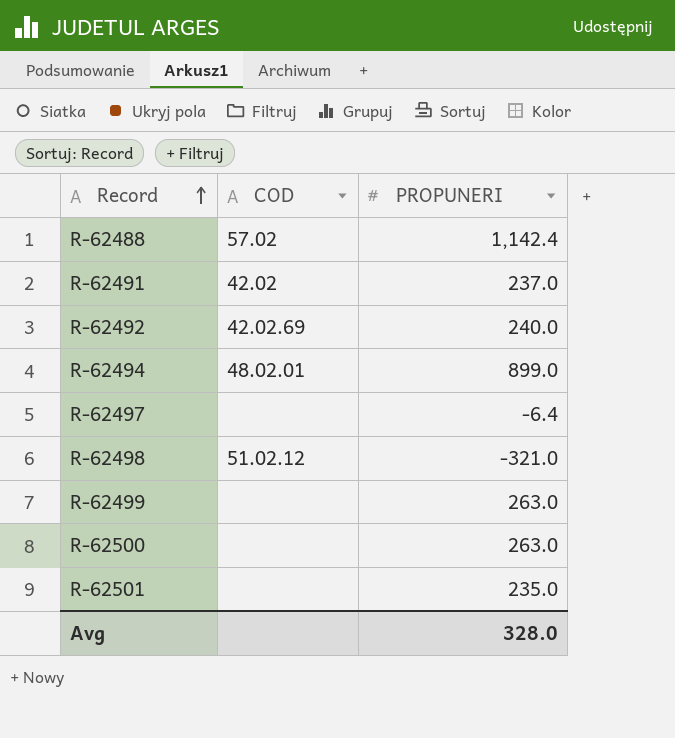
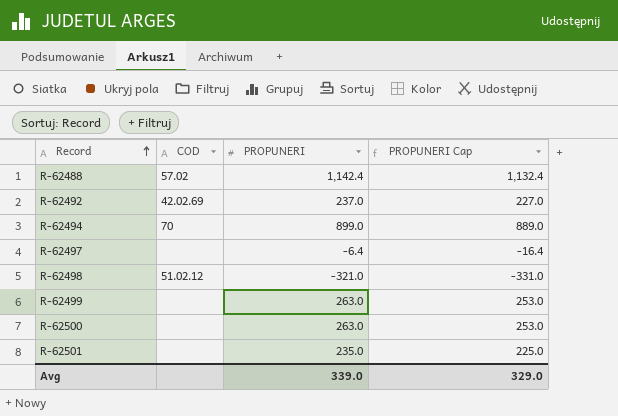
column PROPUNERI Cap | formula: none -> [PROPUNERI] - 10
row R-62491: 42.02 | 237.0 -> none
R-62492 | PROPUNERI: 240.0 -> 237.0
R-62494 | COD: 48.02.01 -> 70
Avg | PROPUNERI: 328.0 -> 339.0

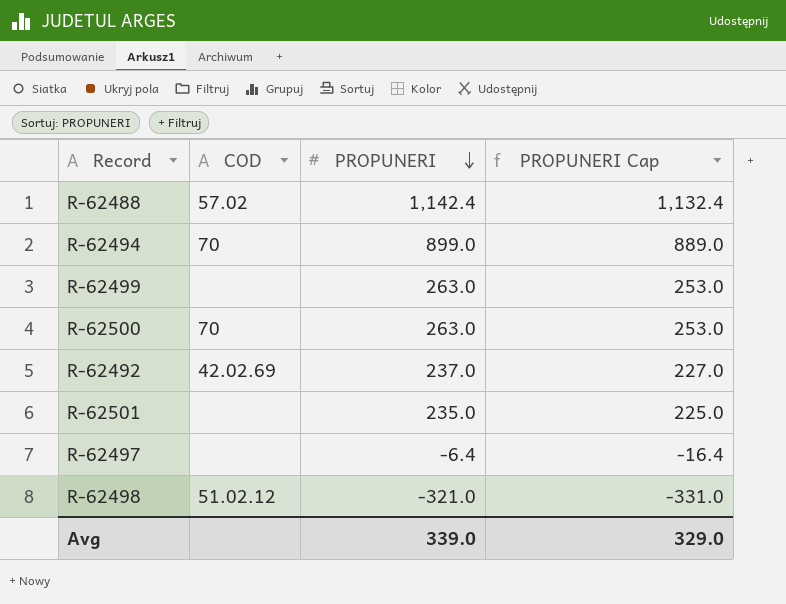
row order: Record ascending -> PROPUNERI descending
R-62500 | COD: none -> 70

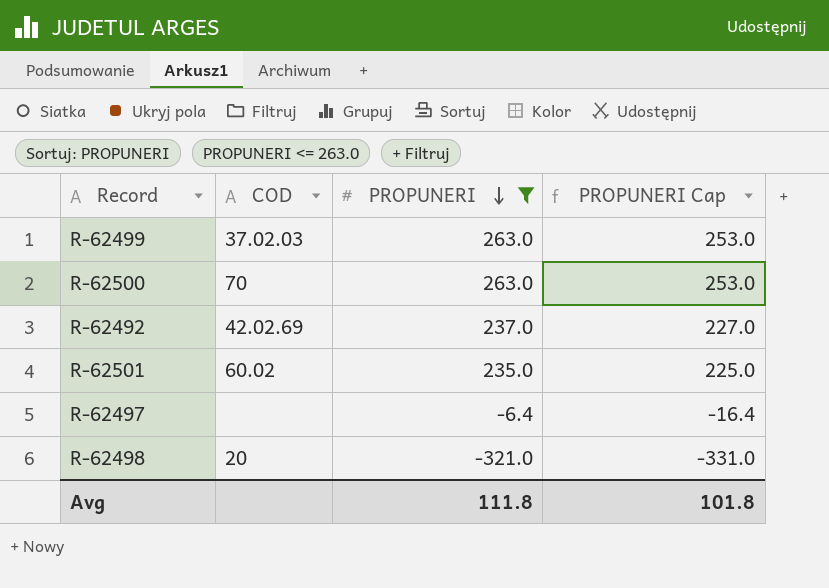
filter: none -> PROPUNERI <= 263.0
R-62499 | COD: none -> 37.02.03
R-62501 | COD: none -> 60.02
R-62498 | COD: 51.02.12 -> 20
Avg | PROPUNERI: 339.0 -> 111.8
Avg | PROPUNERI Cap: 329.0 -> 101.8

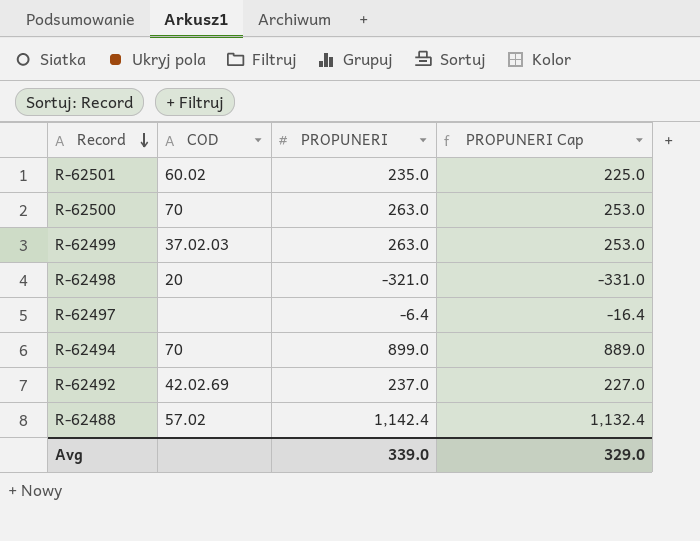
filter: PROPUNERI <= 263.0 -> none
row order: PROPUNERI descending -> Record descending
Avg | PROPUNERI: 111.8 -> 339.0
Avg | PROPUNERI Cap: 101.8 -> 329.0

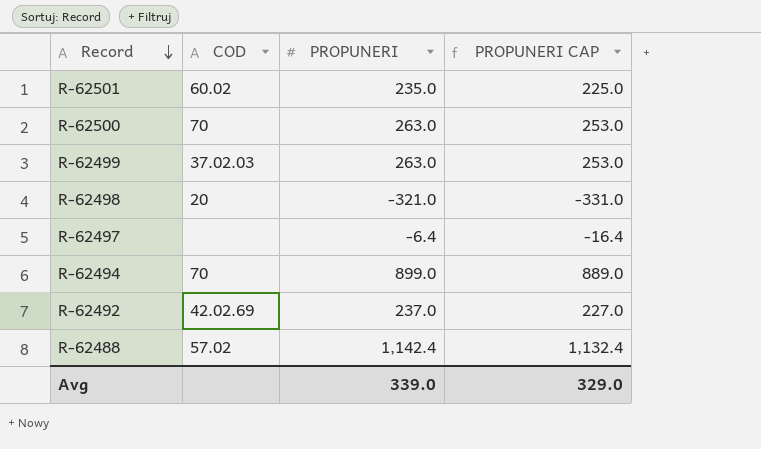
column name: PROPUNERI Cap -> PROPUNERI CAP

